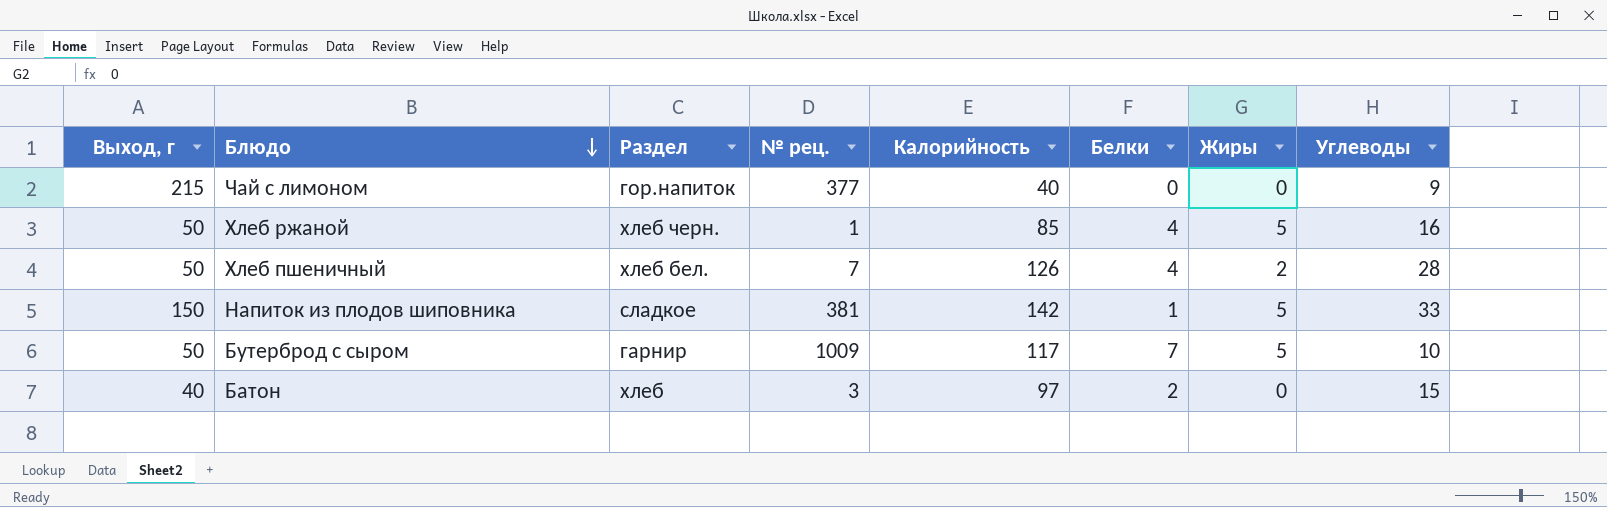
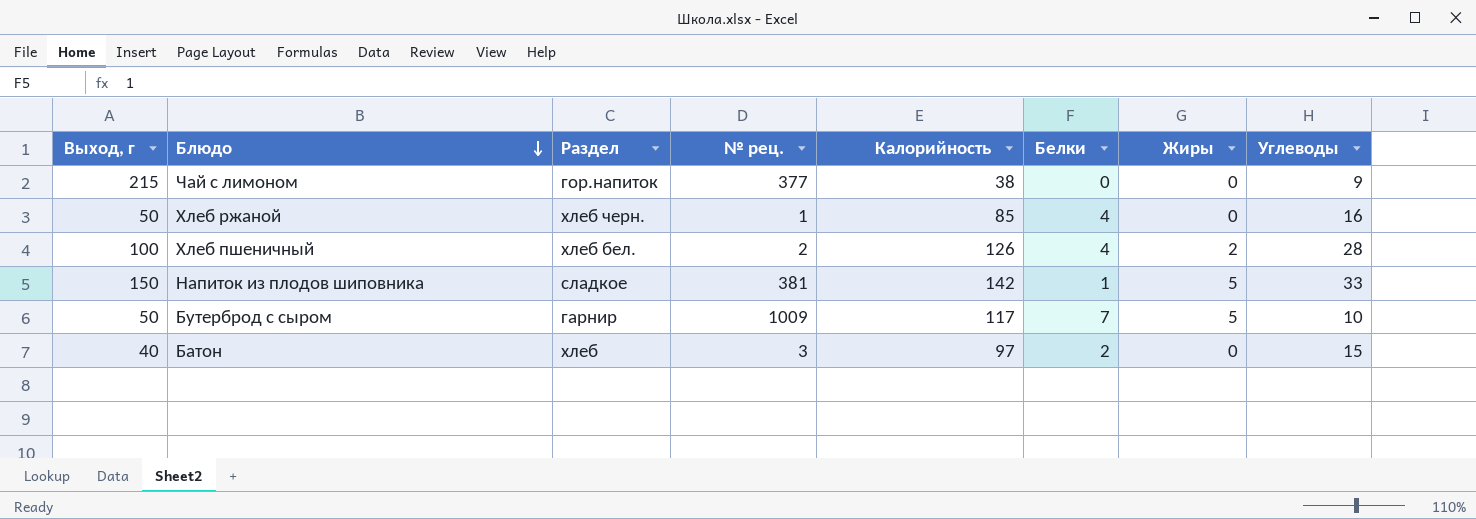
Чай с лимоном | Калорийность: 40 -> 38
Хлеб ржаной | Жиры: 5 -> 0
Хлеб пшеничный | Выход, г: 50 -> 100
Хлеб пшеничный | № рец.: 7 -> 2

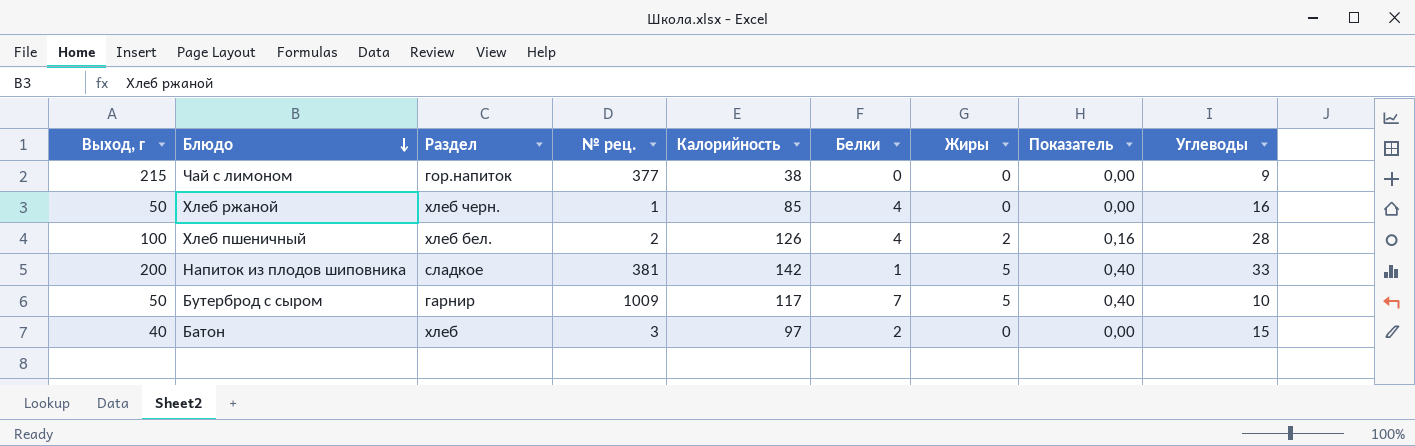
column Показатель | formula: none -> [Жиры] * 0,08
Напиток из плодов шиповника | Выход, г: 150 -> 200

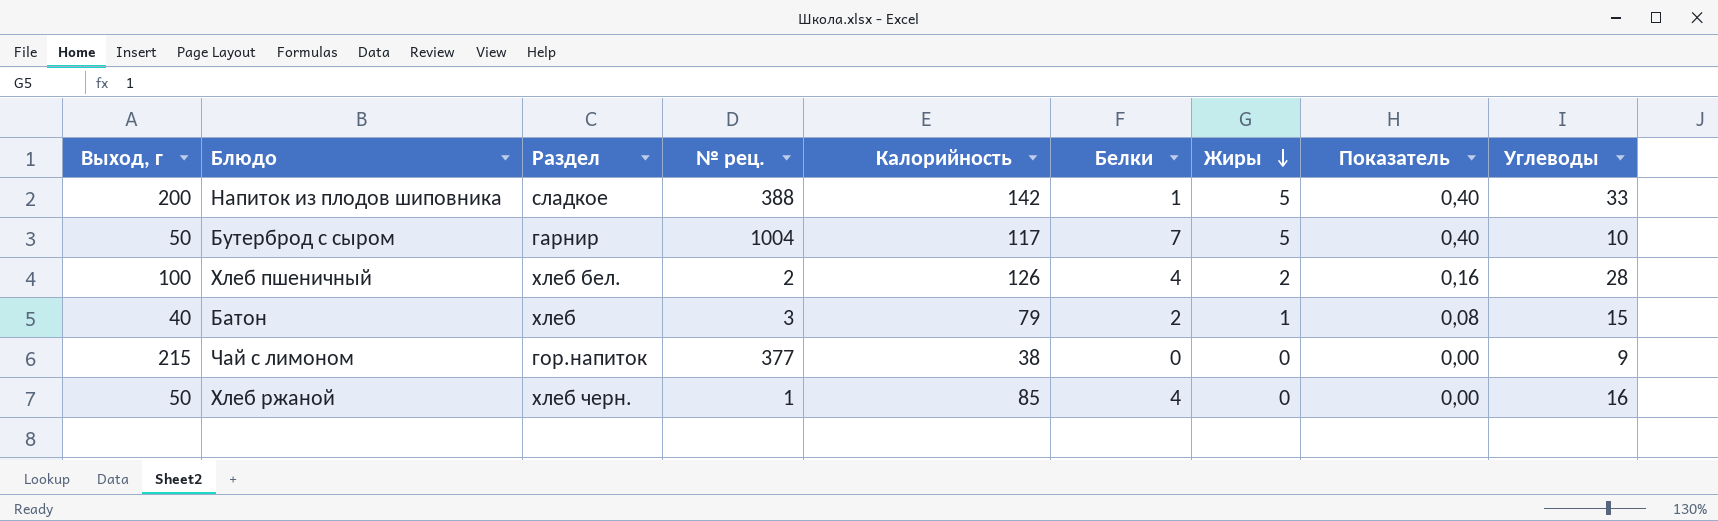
row order: Блюдо descending -> Жиры descending
Напиток из плодов шиповника | № рец.: 381 -> 388
Бутерброд с сыром | № рец.: 1009 -> 1004
Батон | Калорийность: 97 -> 79
Батон | Жиры: 0 -> 1
Батон | Показатель: 0,00 -> 0,08

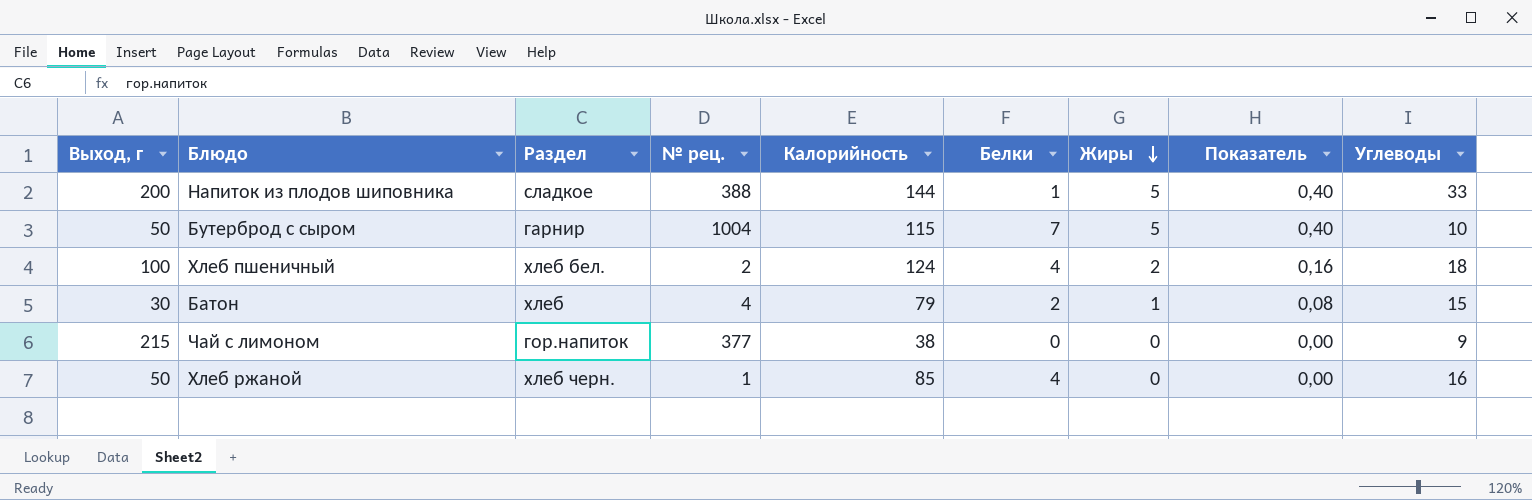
Напиток из плодов шиповника | Калорийность: 142 -> 144
Бутерброд с сыром | Калорийность: 117 -> 115
Хлеб пшеничный | Калорийность: 126 -> 124
Хлеб пшеничный | Углеводы: 28 -> 18
Батон | Выход, г: 40 -> 30
Батон | № рец.: 3 -> 4

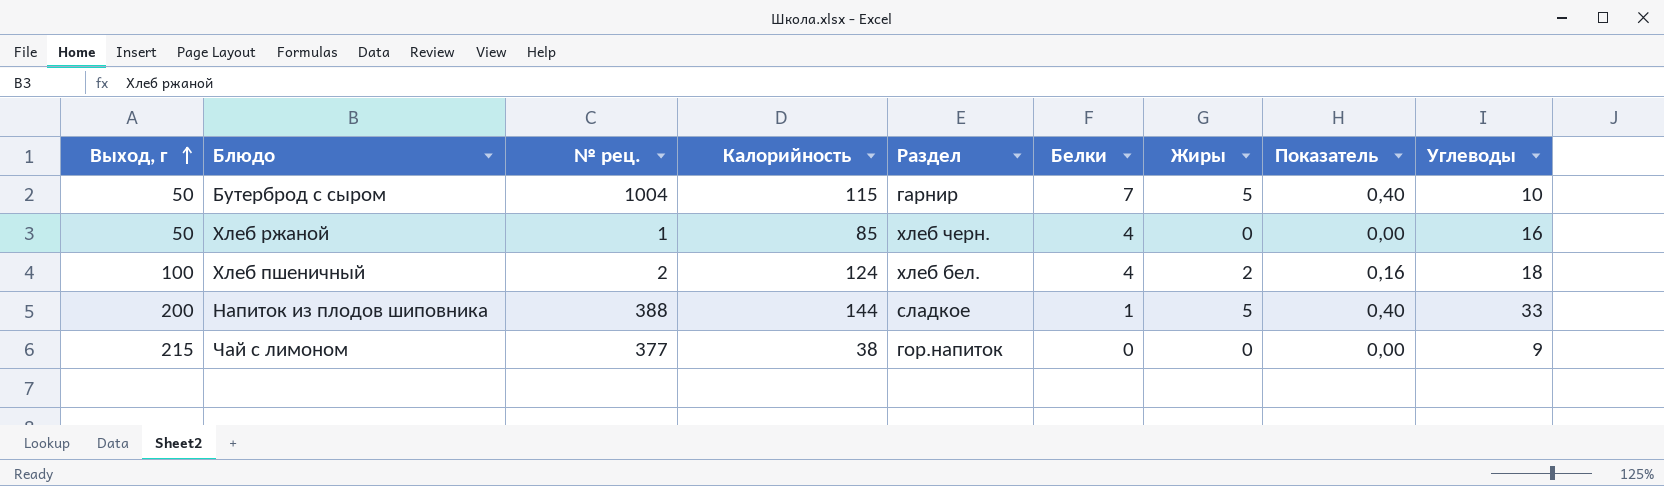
row order: Жиры descending -> Выход, г ascending
column Раздел | position: 3 -> 5
row Батон: 30 | хлеб | 4 | 79 | 2 | 1 | 0,08 | 15 -> none

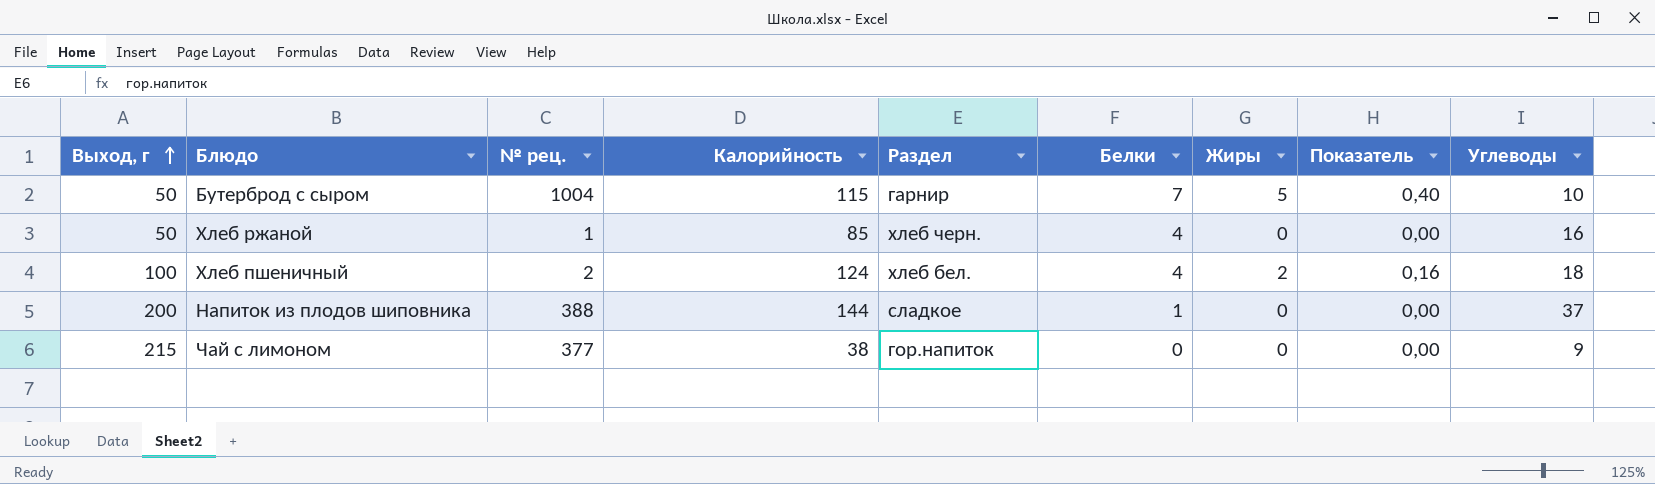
Напиток из плодов шиповника | Жиры: 5 -> 0
Напиток из плодов шиповника | Показатель: 0,40 -> 0,00
Напиток из плодов шиповника | Углеводы: 33 -> 37

